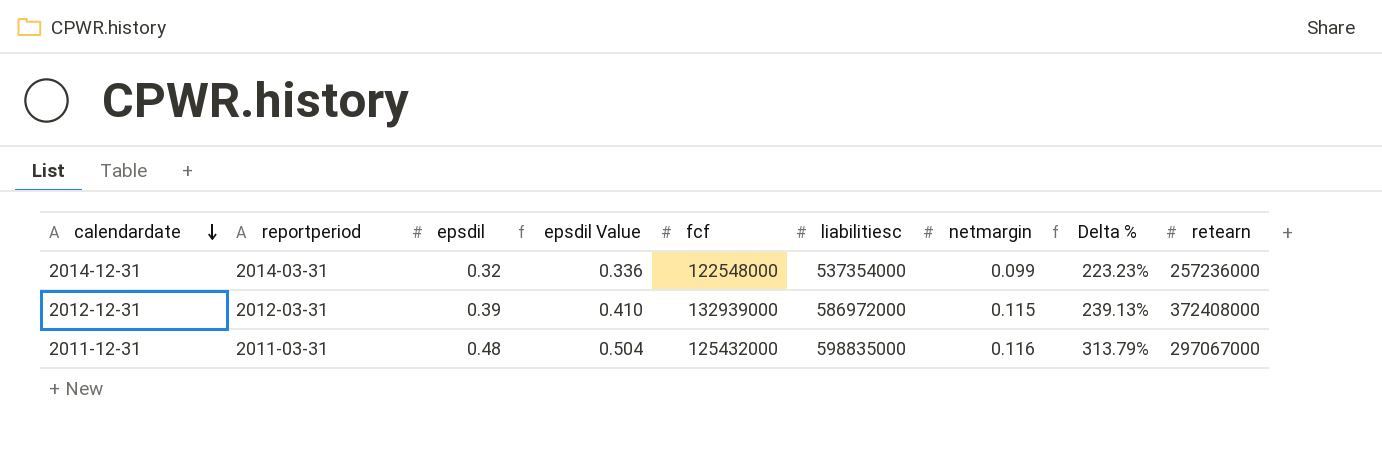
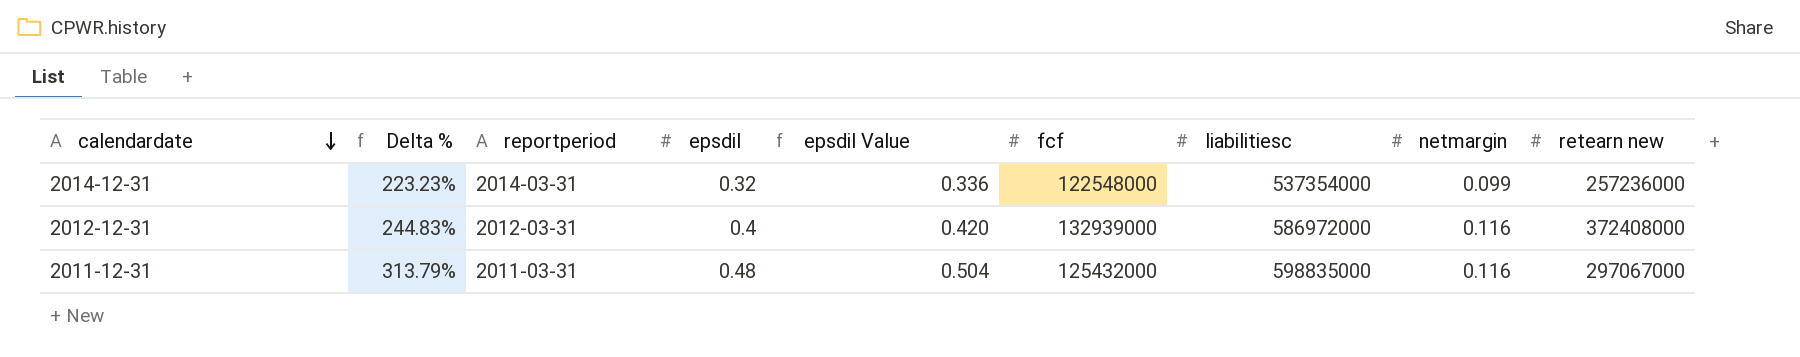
column Delta % | position: 8 -> 2
column name: retearn -> retearn new
2012-12-31 | Delta %: 239.13% -> 244.83%
2012-12-31 | epsdil: 0.39 -> 0.4
2012-12-31 | epsdil Value: 0.410 -> 0.420
2012-12-31 | netmargin: 0.115 -> 0.116

